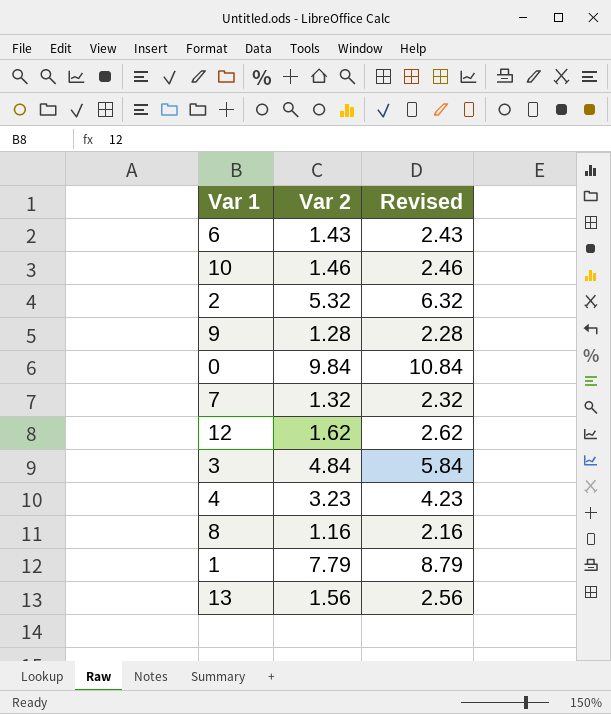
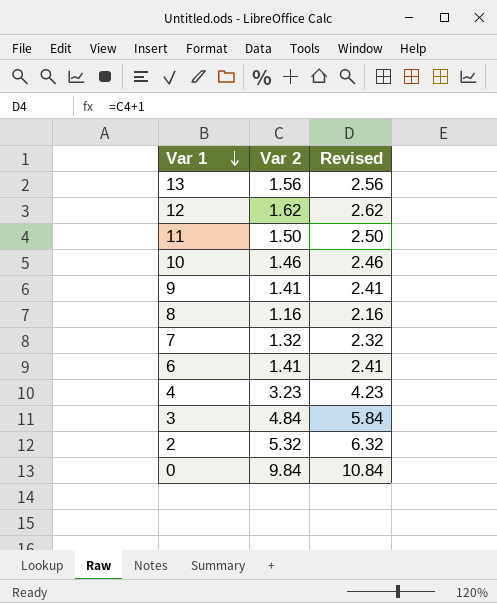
row order: none -> Var 1 descending
row 1: 7.79 | 8.79 -> none
row 11: none -> 1.50 | 2.50
9 | Var 2: 1.28 -> 1.41
9 | Revised: 2.28 -> 2.41
6 | Var 2: 1.43 -> 1.41
6 | Revised: 2.43 -> 2.41

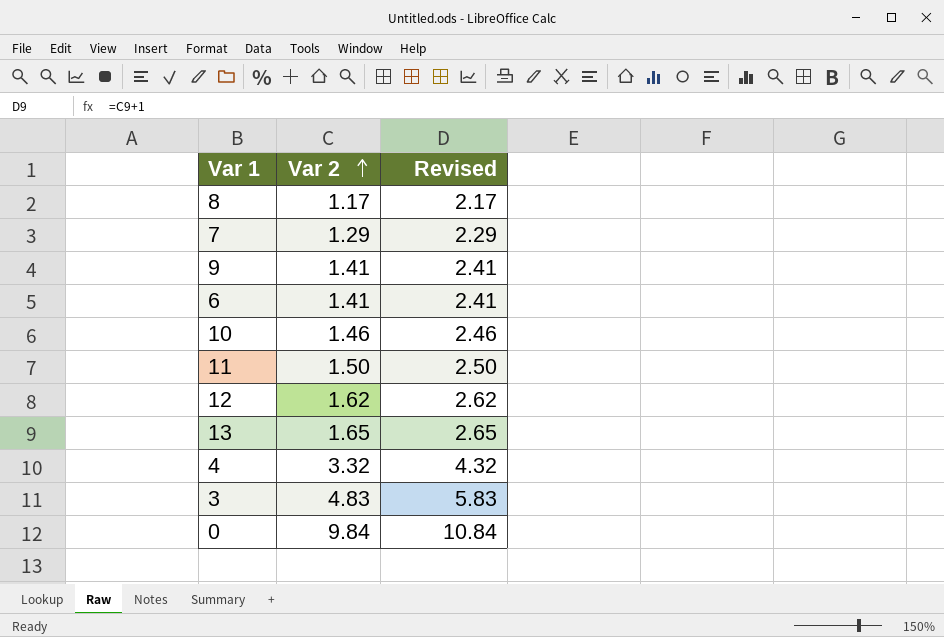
row order: Var 1 descending -> Var 2 ascending
row 2: 5.32 | 6.32 -> none
8 | Var 2: 1.16 -> 1.17
8 | Revised: 2.16 -> 2.17
7 | Var 2: 1.32 -> 1.29
7 | Revised: 2.32 -> 2.29
13 | Var 2: 1.56 -> 1.65
13 | Revised: 2.56 -> 2.65
4 | Var 2: 3.23 -> 3.32
4 | Revised: 4.23 -> 4.32
3 | Var 2: 4.84 -> 4.83
3 | Revised: 5.84 -> 5.83

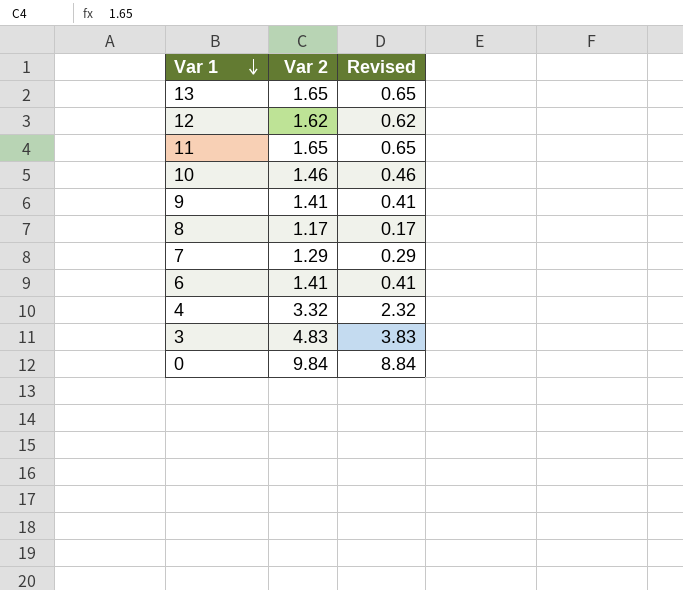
row order: Var 2 ascending -> Var 1 descending
column Revised | formula: [Var 2] + 1 -> [Var 2] - 1
11 | Var 2: 1.50 -> 1.65

